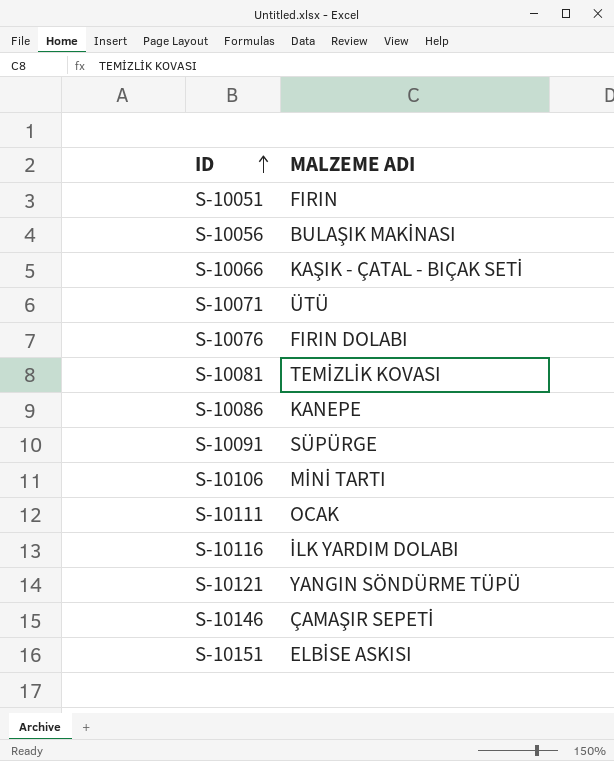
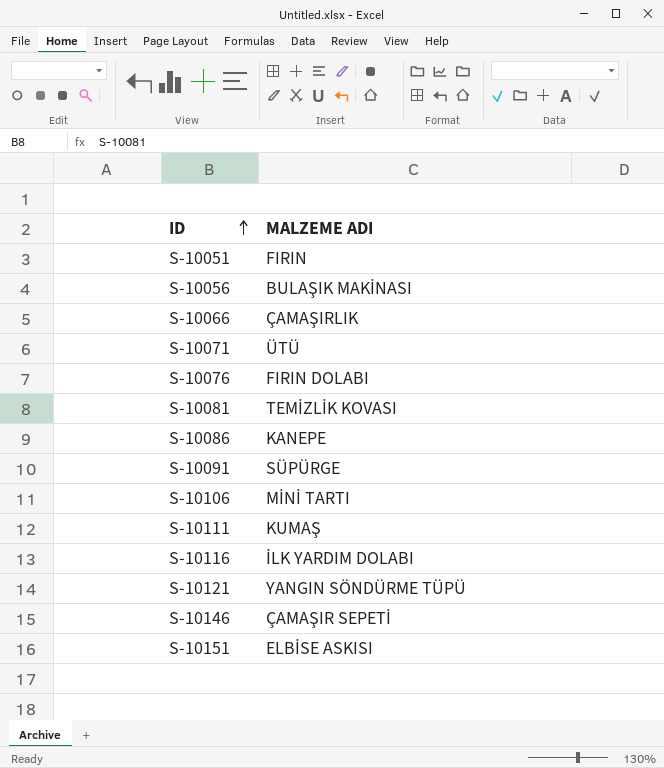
S-10066 | MALZEME ADI: KAŞIK - ÇATAL - BIÇAK SETİ -> ÇAMAŞIRLIK
S-10111 | MALZEME ADI: OCAK -> KUMAŞ

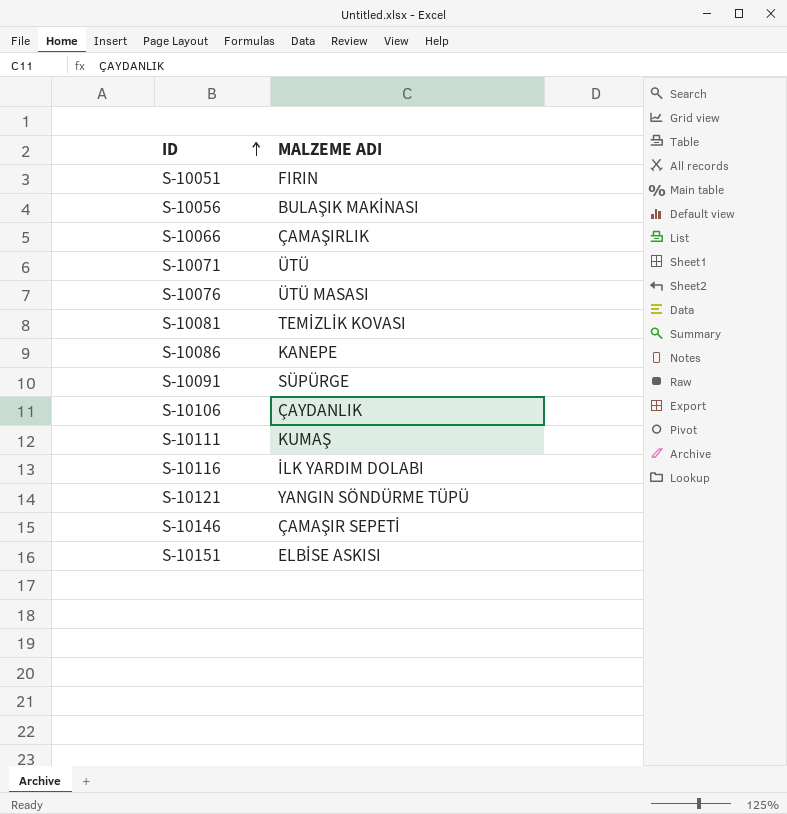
S-10076 | MALZEME ADI: FIRIN DOLABI -> ÜTÜ MASASI
S-10106 | MALZEME ADI: MİNİ TARTI -> ÇAYDANLIK

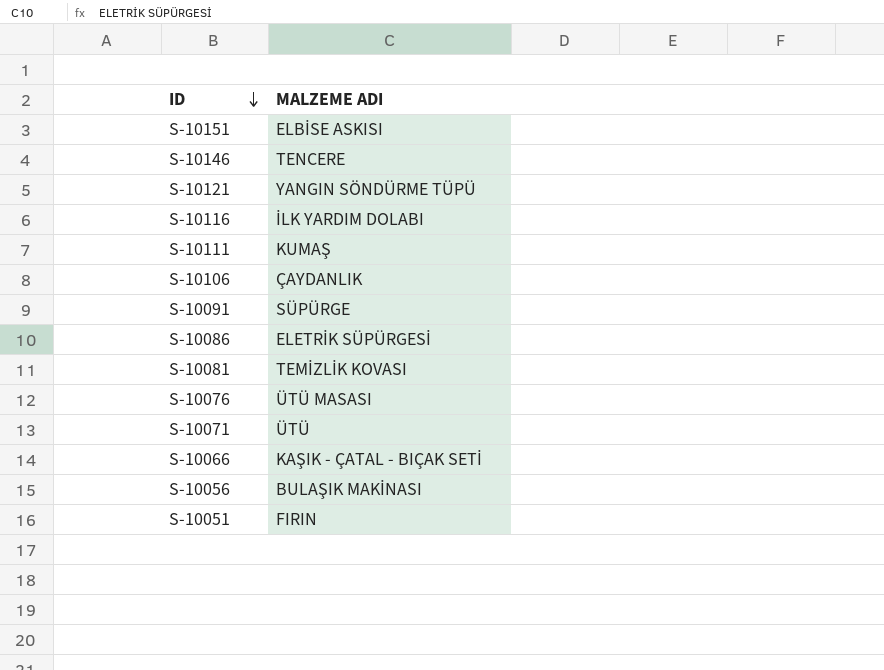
row order: ID ascending -> ID descending
S-10146 | MALZEME ADI: ÇAMAŞIR SEPETİ -> TENCERE
S-10086 | MALZEME ADI: KANEPE -> ELETRİK SÜPÜRGESİ
S-10066 | MALZEME ADI: ÇAMAŞIRLIK -> KAŞIK - ÇATAL - BIÇAK SETİ

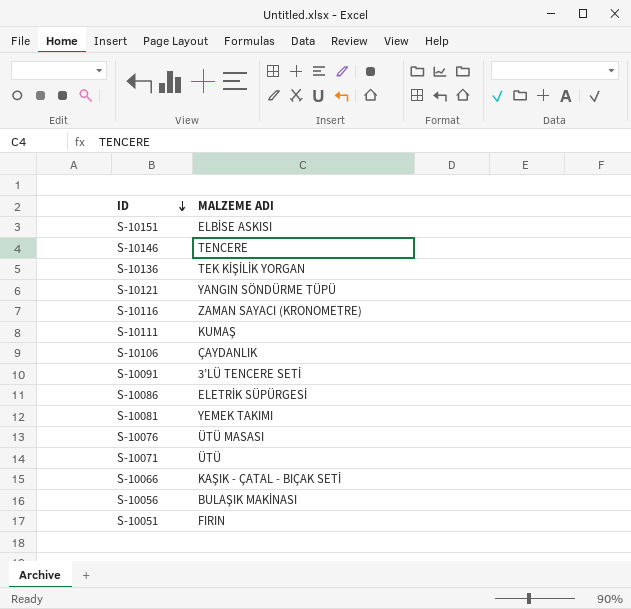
row S-10136: none -> TEK KİŞİLİK YORGAN
S-10116 | MALZEME ADI: İLK YARDIM DOLABI -> ZAMAN SAYACI (KRONOMETRE)
S-10091 | MALZEME ADI: SÜPÜRGE -> 3’LÜ TENCERE SETİ
S-10081 | MALZEME ADI: TEMİZLİK KOVASI -> YEMEK TAKIMI

